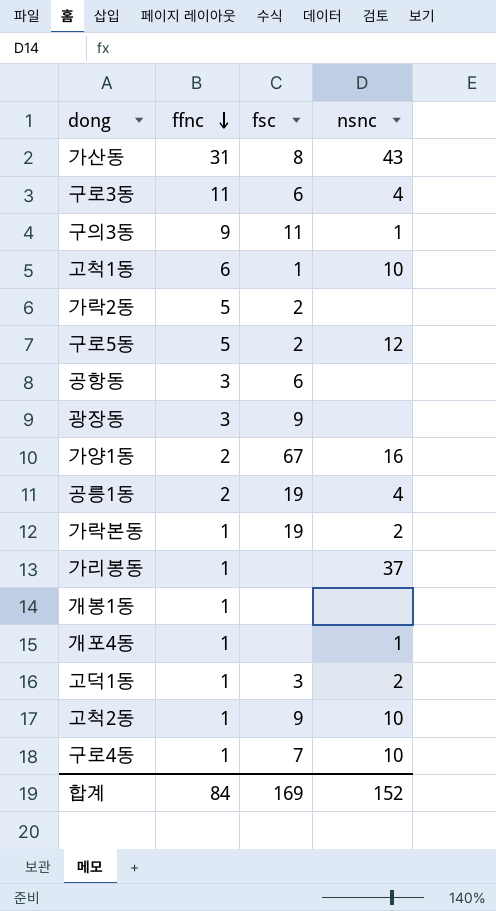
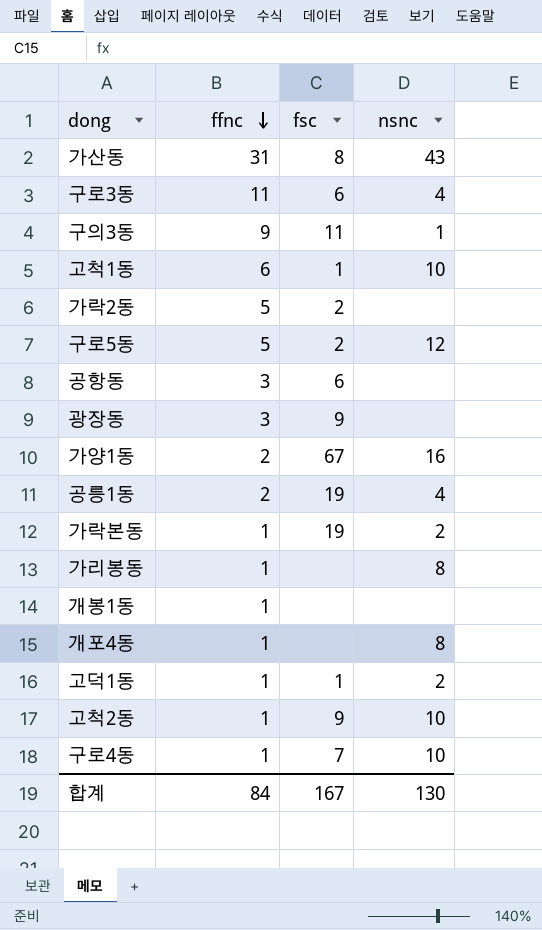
가리봉동 | nsnc: 37 -> 8
개포4동 | nsnc: 1 -> 8
고덕1동 | fsc: 3 -> 1
합계 | fsc: 169 -> 167
합계 | nsnc: 152 -> 130

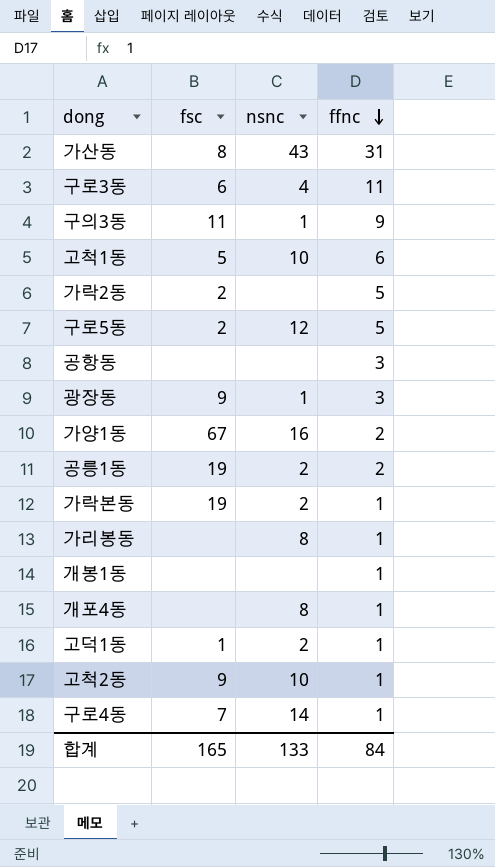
column ffnc | position: 2 -> 4
고척1동 | fsc: 1 -> 5
공항동 | fsc: 6 -> none
광장동 | nsnc: none -> 1
공릉1동 | nsnc: 4 -> 2
구로4동 | nsnc: 10 -> 14
합계 | fsc: 167 -> 165
합계 | nsnc: 130 -> 133

